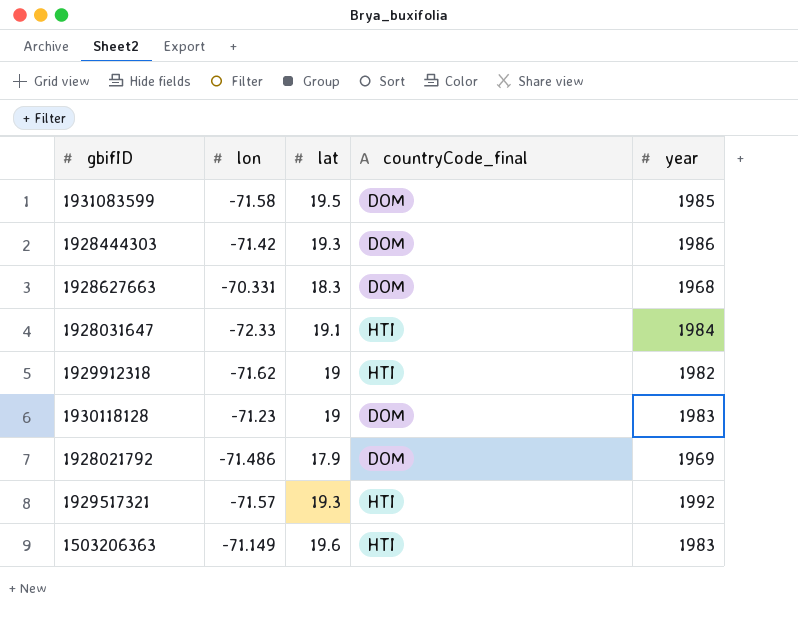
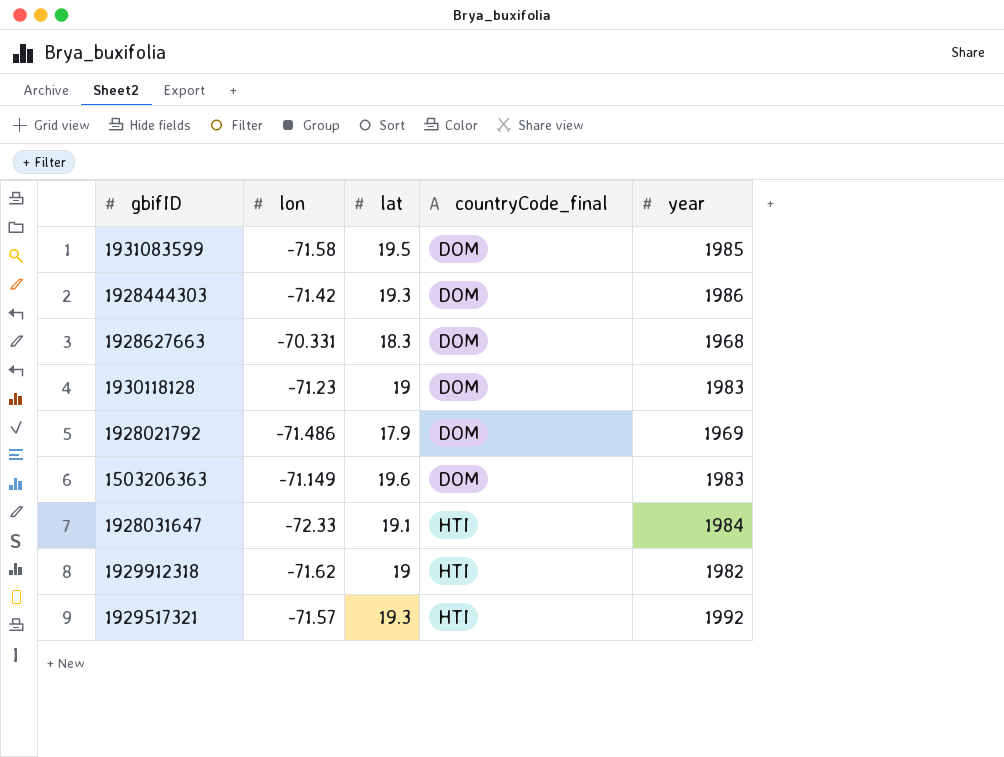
row order: none -> countryCode_final ascending
1503206363 | countryCode_final: HTI -> DOM

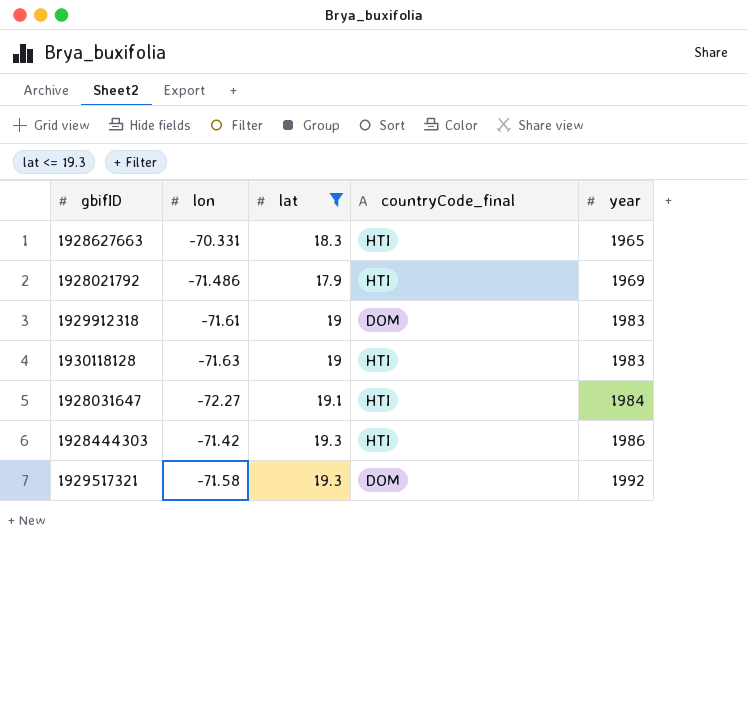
filter: none -> lat <= 19.3
row order: countryCode_final ascending -> year ascending
1928627663 | countryCode_final: DOM -> HTI
1928627663 | year: 1968 -> 1965
1928021792 | countryCode_final: DOM -> HTI
1929912318 | lon: -71.62 -> -71.61
1929912318 | countryCode_final: HTI -> DOM
1929912318 | year: 1982 -> 1983
1930118128 | lon: -71.23 -> -71.63
1930118128 | countryCode_final: DOM -> HTI
1928031647 | lon: -72.33 -> -72.27
1928444303 | countryCode_final: DOM -> HTI
1929517321 | lon: -71.57 -> -71.58
1929517321 | countryCode_final: HTI -> DOM

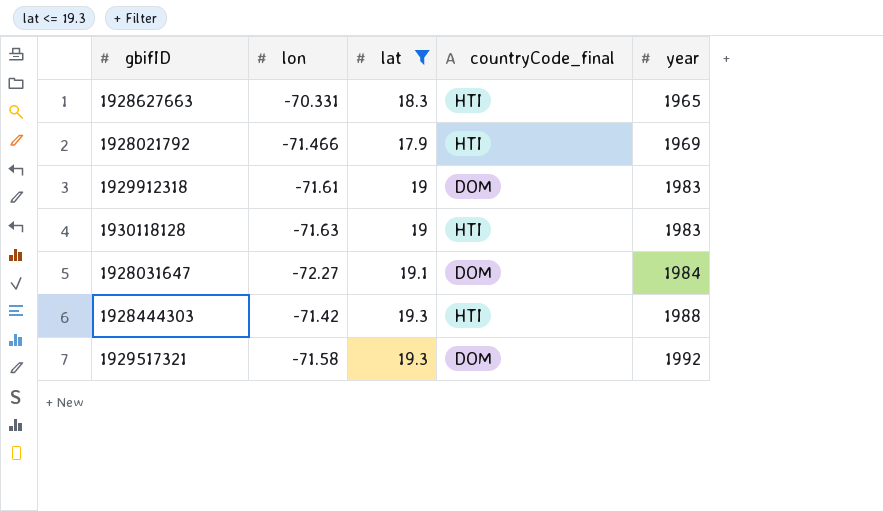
1928021792 | lon: -71.486 -> -71.466
1928031647 | countryCode_final: HTI -> DOM
1928444303 | year: 1986 -> 1988

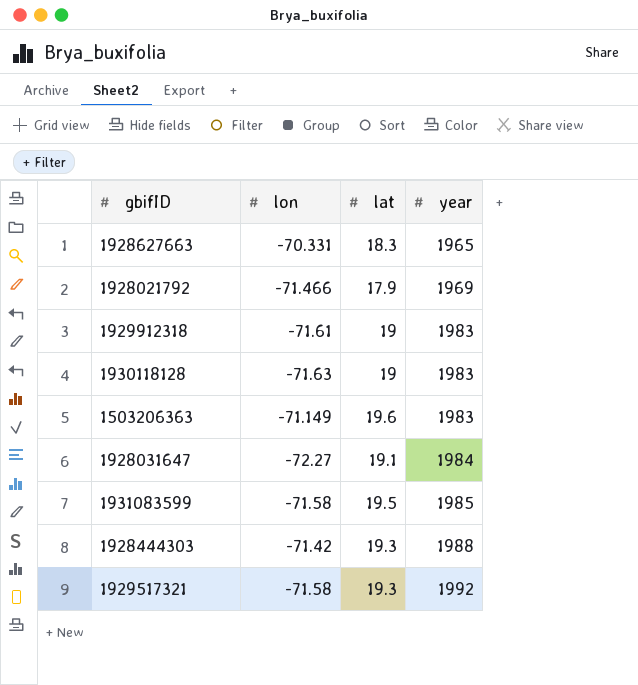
filter: lat <= 19.3 -> none
column countryCode_final | position: 4 -> none

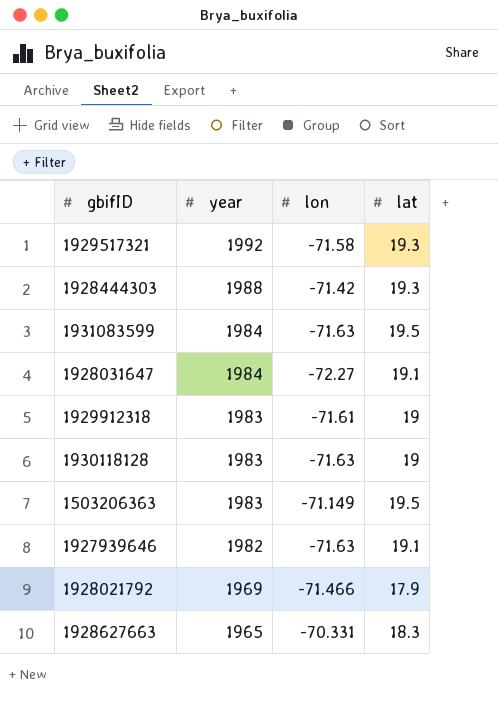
row order: year ascending -> year descending
column year | position: 4 -> 2
1931083599 | year: 1985 -> 1984
1931083599 | lon: -71.58 -> -71.63
1503206363 | lat: 19.6 -> 19.5
row 1927939646: none -> 1982 | -71.63 | 19.1

